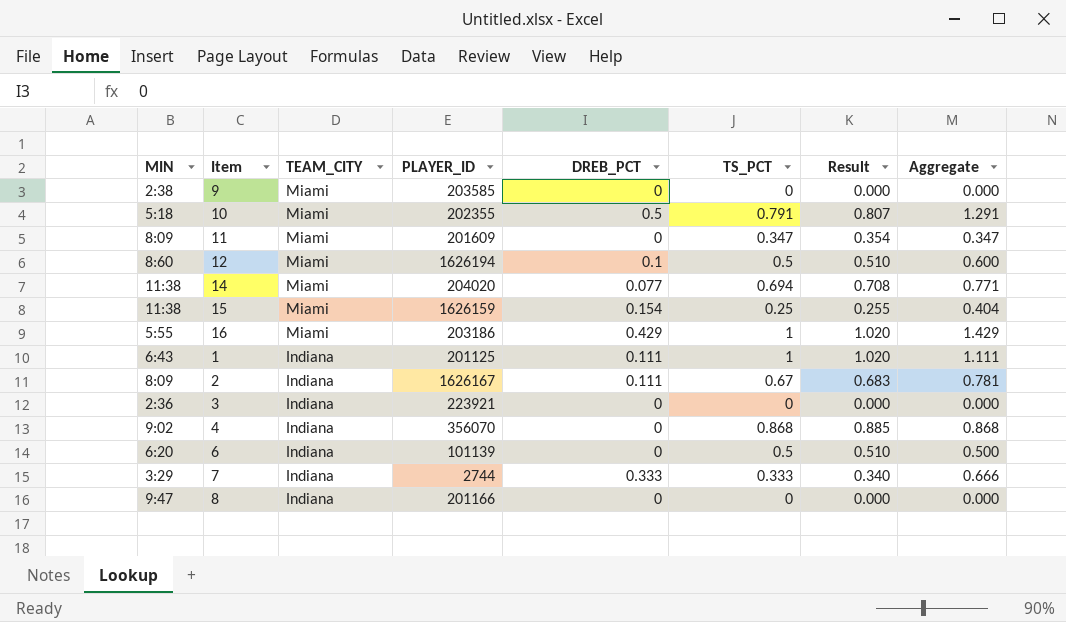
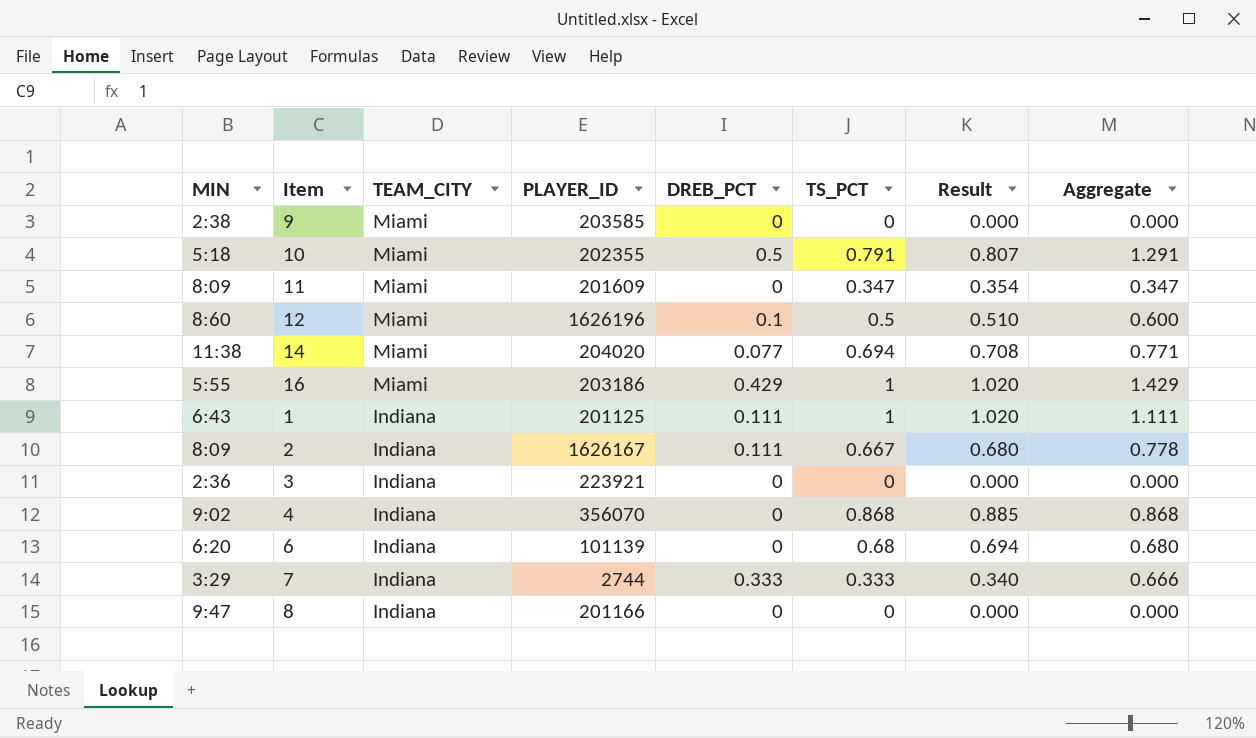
row 15: 11:38 | Miami | 1626159 | 0.154 | 0.25 | 0.255 | 0.404 -> none
12 | PLAYER_ID: 1626194 -> 1626196
2 | TS_PCT: 0.67 -> 0.667
2 | Result: 0.683 -> 0.680
2 | Aggregate: 0.781 -> 0.778
6 | TS_PCT: 0.5 -> 0.68
6 | Result: 0.510 -> 0.694
6 | Aggregate: 0.500 -> 0.680

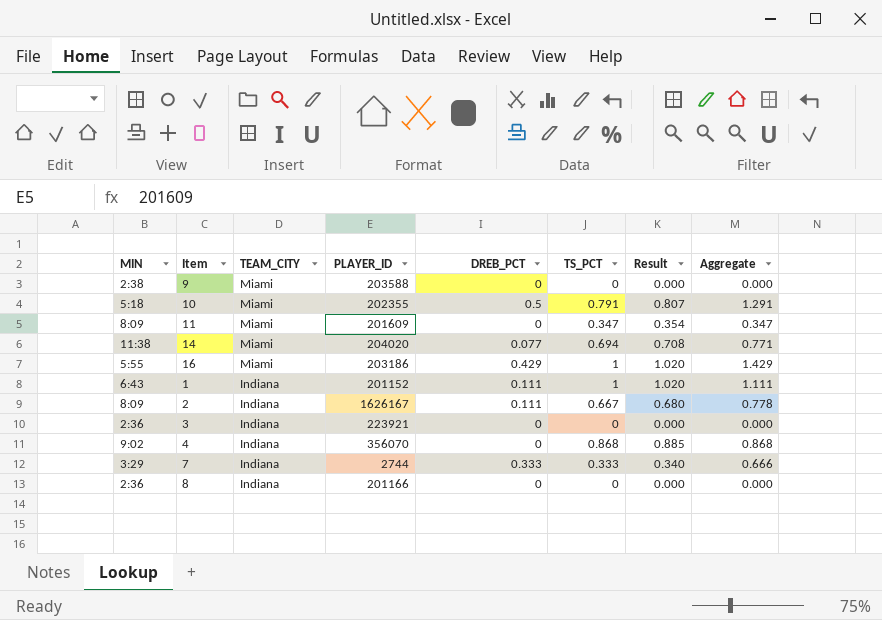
row 12: 8:60 | Miami | 1626196 | 0.1 | 0.5 | 0.510 | 0.600 -> none
row 6: 6:20 | Indiana | 101139 | 0 | 0.68 | 0.694 | 0.680 -> none
9 | PLAYER_ID: 203585 -> 203588
1 | PLAYER_ID: 201125 -> 201152
8 | MIN: 9:47 -> 2:36

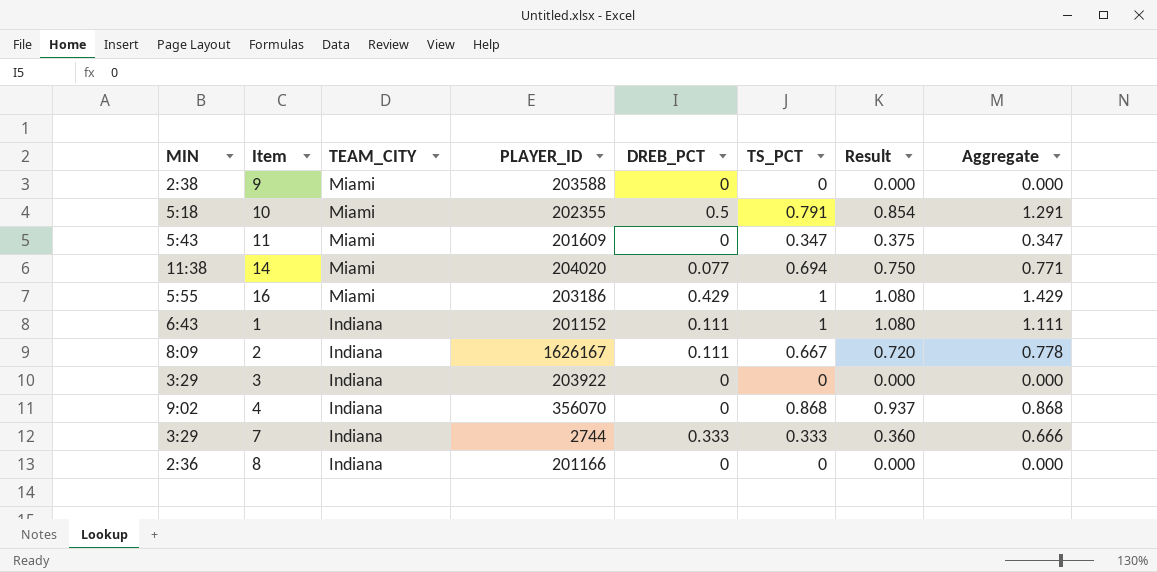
column Result | formula: [TS_PCT] * 1.02 -> [TS_PCT] * 1.08
11 | MIN: 8:09 -> 5:43
3 | MIN: 2:36 -> 3:29
3 | PLAYER_ID: 223921 -> 203922

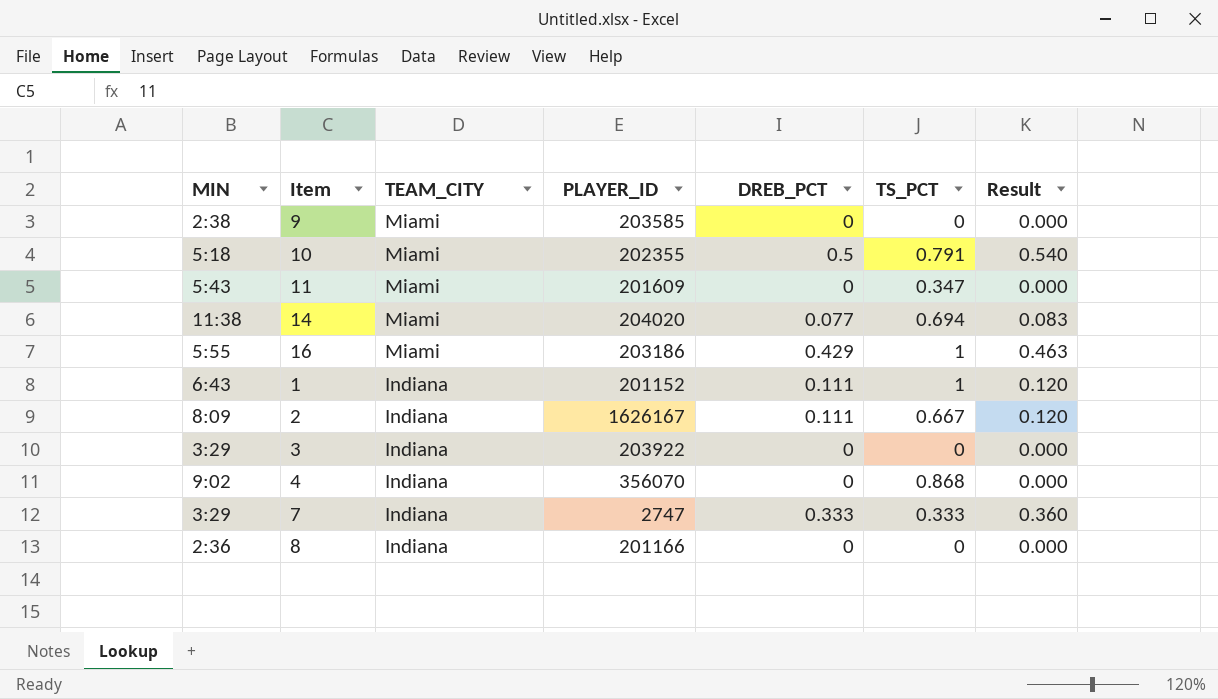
column Aggregate | formula: [DREB_PCT] + [TS_PCT] -> none
column Result | formula: [TS_PCT] * 1.08 -> [DREB_PCT] * 1.08
9 | PLAYER_ID: 203588 -> 203585
7 | PLAYER_ID: 2744 -> 2747

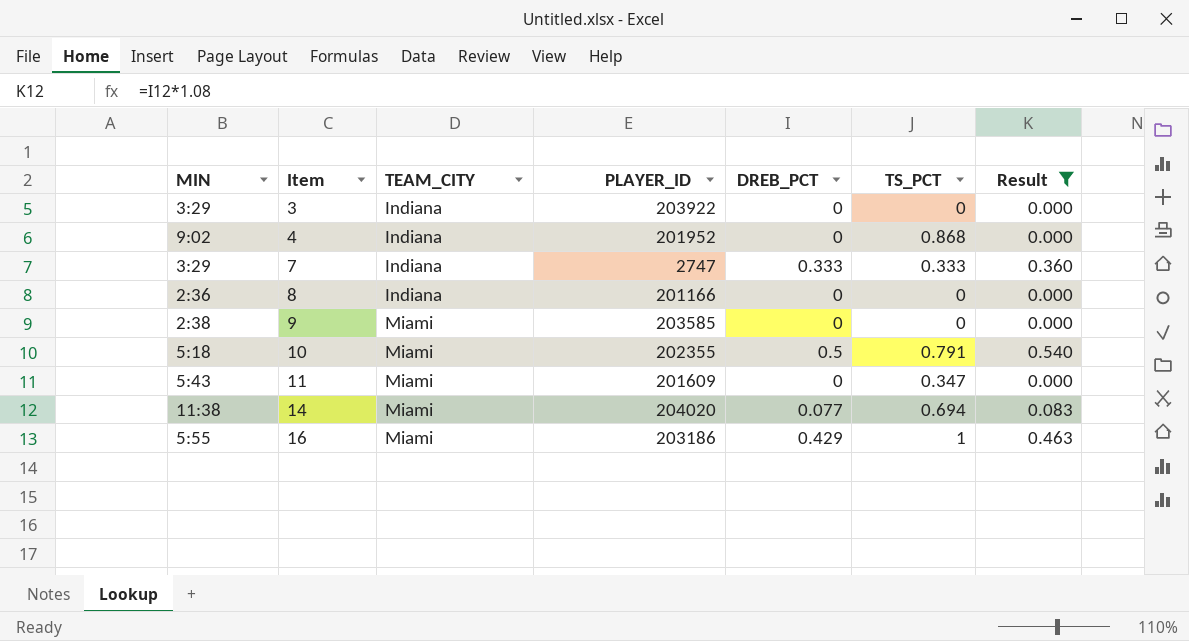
filter: none -> Result != 0.120
row order: TEAM_CITY descending -> Item ascending
4 | PLAYER_ID: 356070 -> 201952

